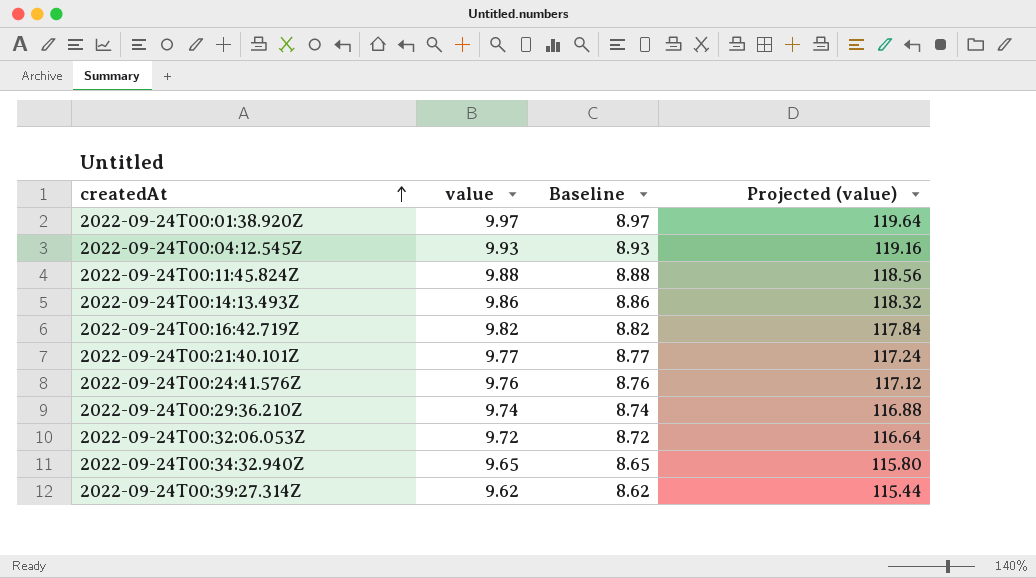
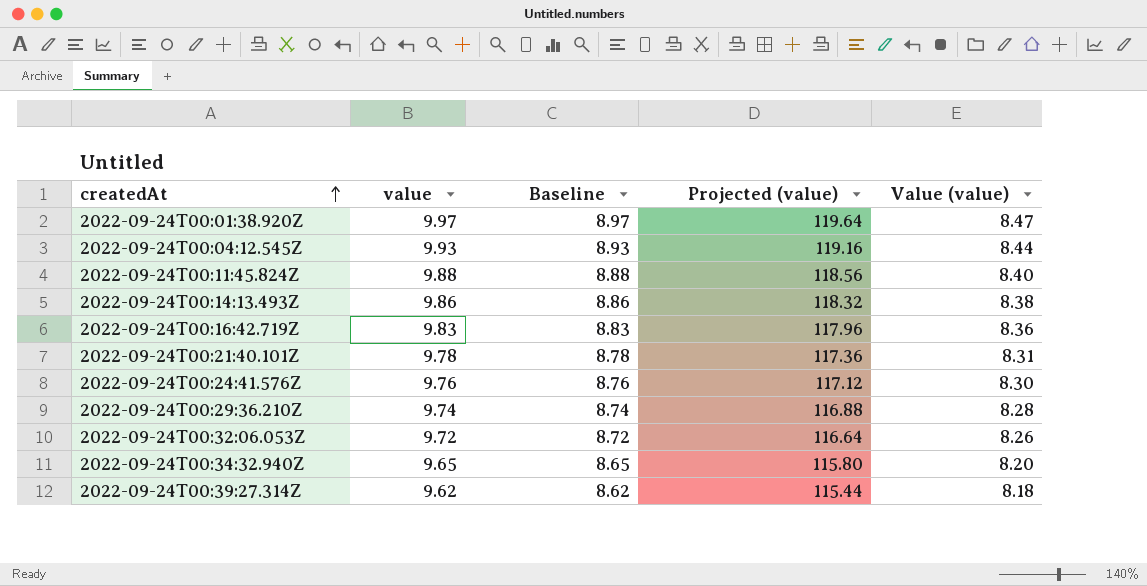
column Value (value) | formula: none -> [value] * 0.85
2022-09-24T00:16:42.719Z | value: 9.82 -> 9.83
2022-09-24T00:16:42.719Z | Baseline: 8.82 -> 8.83
2022-09-24T00:16:42.719Z | Projected (value): 117.84 -> 117.96
2022-09-24T00:21:40.101Z | value: 9.77 -> 9.78
2022-09-24T00:21:40.101Z | Baseline: 8.77 -> 8.78
2022-09-24T00:21:40.101Z | Projected (value): 117.24 -> 117.36

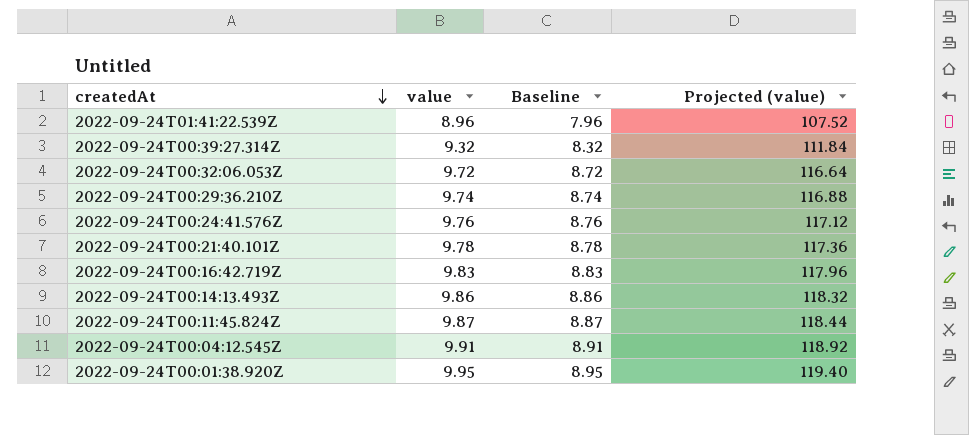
row order: createdAt ascending -> createdAt descending
column Value (value) | formula: [value] * 0.85 -> none
row 2022-09-24T00:34:32.940Z: 9.65 | 8.65 | 115.80 | 8.20 -> none
row 2022-09-24T01:41:22.539Z: none -> 8.96 | 7.96 | 107.52
2022-09-24T00:39:27.314Z | value: 9.62 -> 9.32
2022-09-24T00:39:27.314Z | Baseline: 8.62 -> 8.32
2022-09-24T00:39:27.314Z | Projected (value): 115.44 -> 111.84
2022-09-24T00:11:45.824Z | value: 9.88 -> 9.87
2022-09-24T00:11:45.824Z | Baseline: 8.88 -> 8.87
2022-09-24T00:11:45.824Z | Projected (value): 118.56 -> 118.44
2022-09-24T00:04:12.545Z | value: 9.93 -> 9.91
2022-09-24T00:04:12.545Z | Baseline: 8.93 -> 8.91
2022-09-24T00:04:12.545Z | Projected (value): 119.16 -> 118.92
2022-09-24T00:01:38.920Z | value: 9.97 -> 9.95
2022-09-24T00:01:38.920Z | Baseline: 8.97 -> 8.95
2022-09-24T00:01:38.920Z | Projected (value): 119.64 -> 119.40

